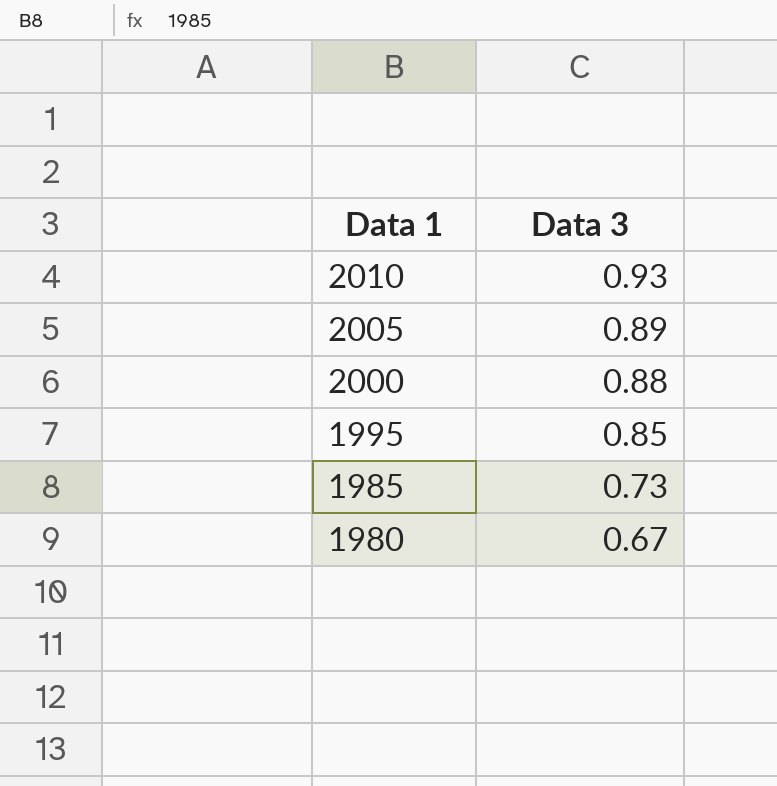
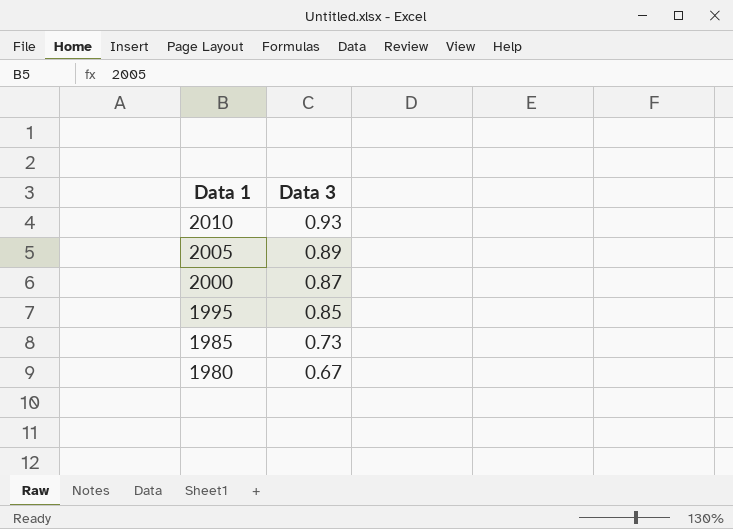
2000 | Data 3: 0.88 -> 0.87

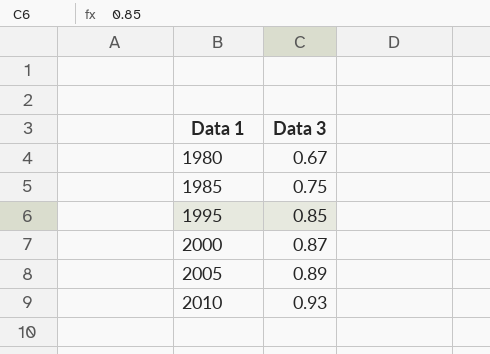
row order: Data 1 descending -> Data 1 ascending
1985 | Data 3: 0.73 -> 0.75

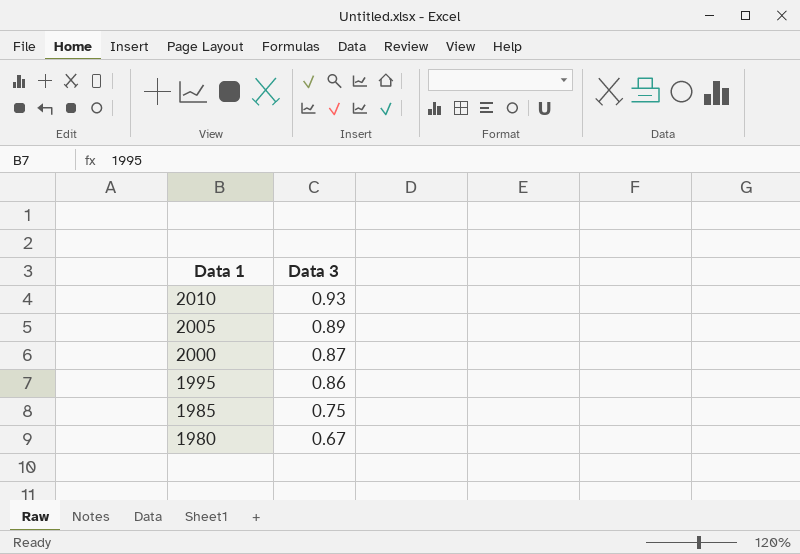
row order: Data 1 ascending -> Data 1 descending
1995 | Data 3: 0.85 -> 0.86

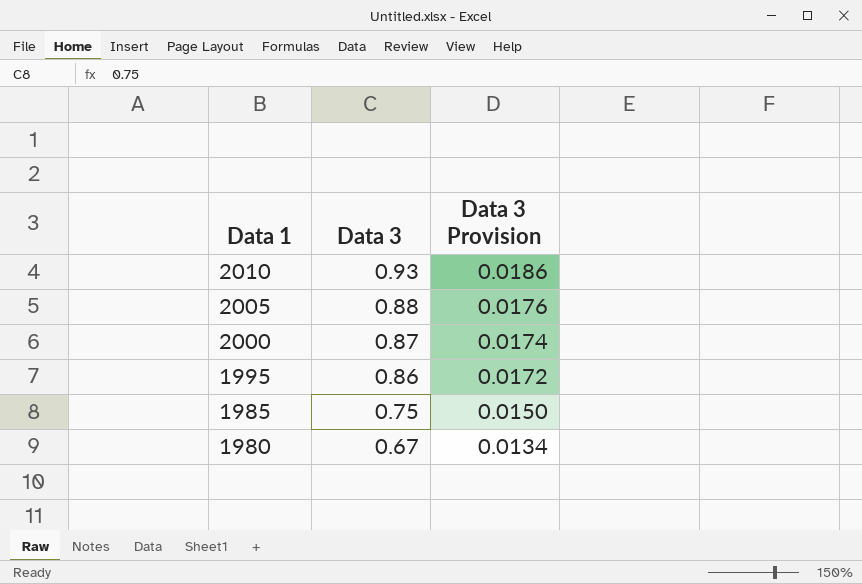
column Data 3 Provision | formula: none -> [Data 3] * 0.02
2005 | Data 3: 0.89 -> 0.88

